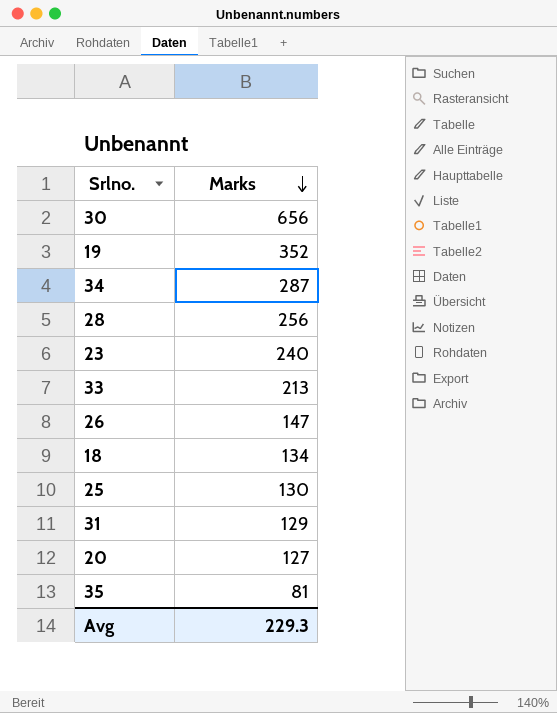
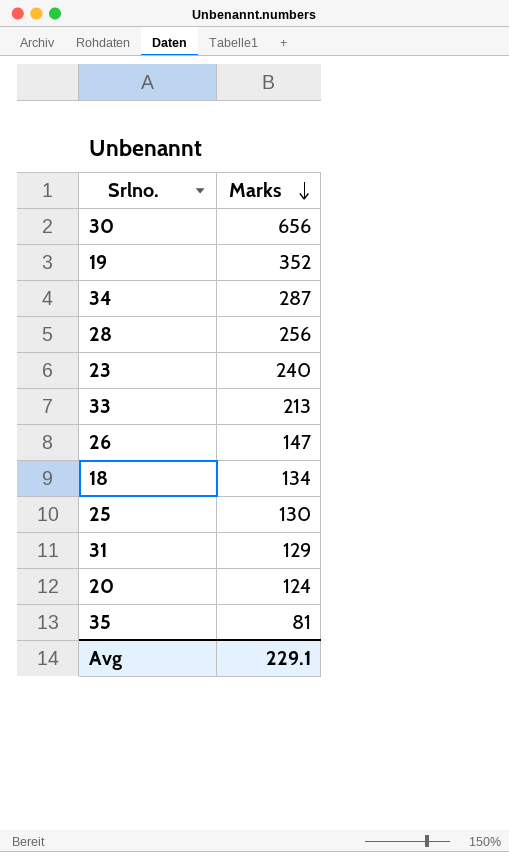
20 | Marks: 127 -> 124
Avg | Marks: 229.3 -> 229.1

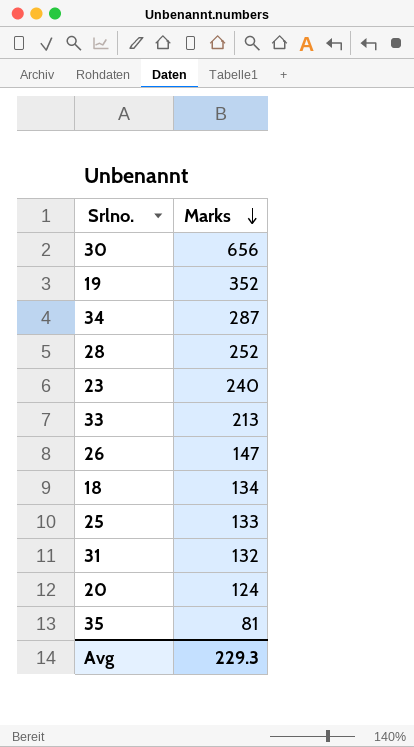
28 | Marks: 256 -> 252
25 | Marks: 130 -> 133
31 | Marks: 129 -> 132
Avg | Marks: 229.1 -> 229.3

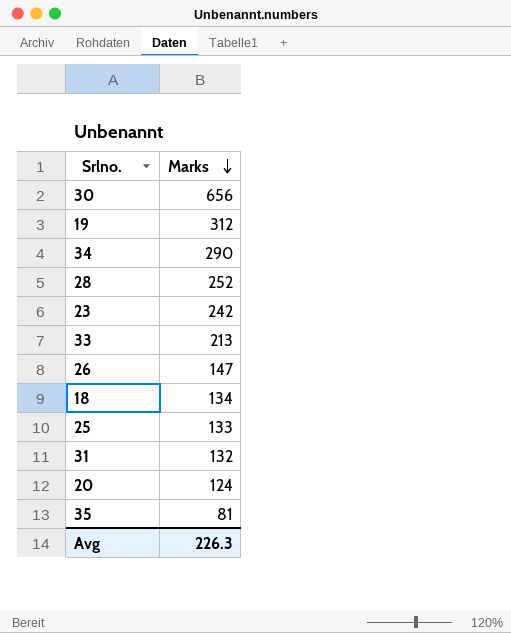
19 | Marks: 352 -> 312
34 | Marks: 287 -> 290
23 | Marks: 240 -> 242
Avg | Marks: 229.3 -> 226.3

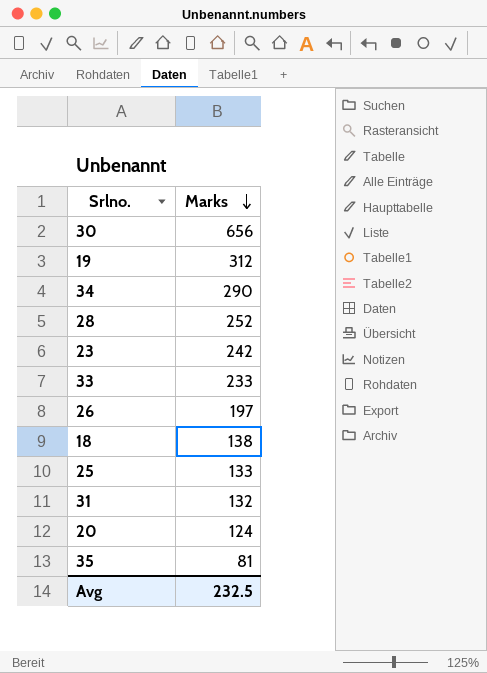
33 | Marks: 213 -> 233
26 | Marks: 147 -> 197
18 | Marks: 134 -> 138
Avg | Marks: 226.3 -> 232.5

